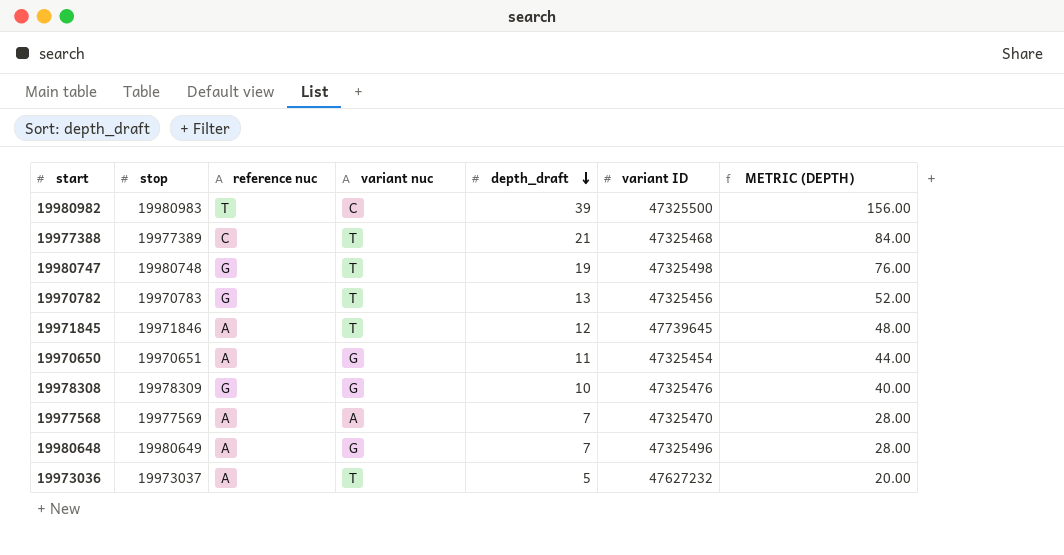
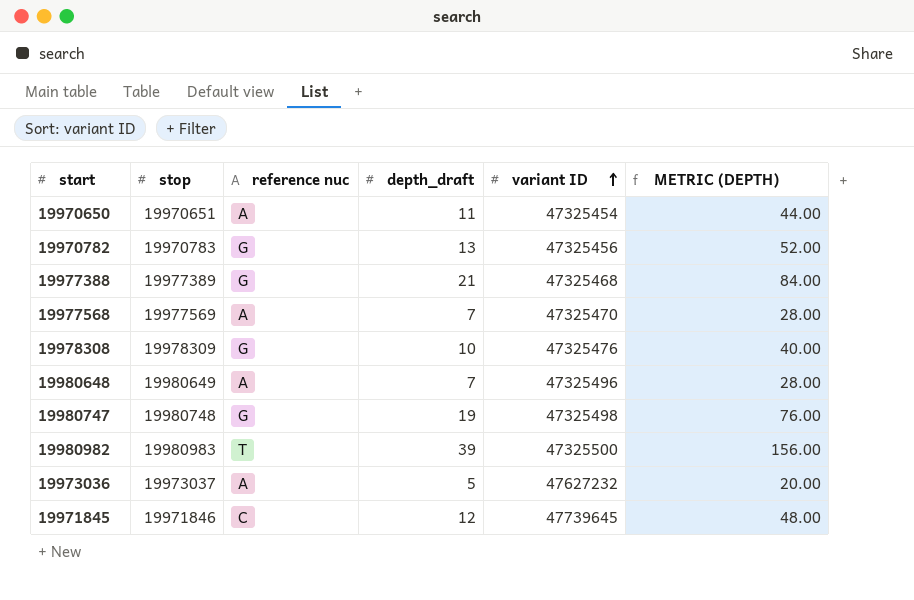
row order: depth_draft descending -> variant ID ascending
column variant nuc | position: 4 -> none
19977388 | reference nuc: C -> G
19971845 | reference nuc: A -> C

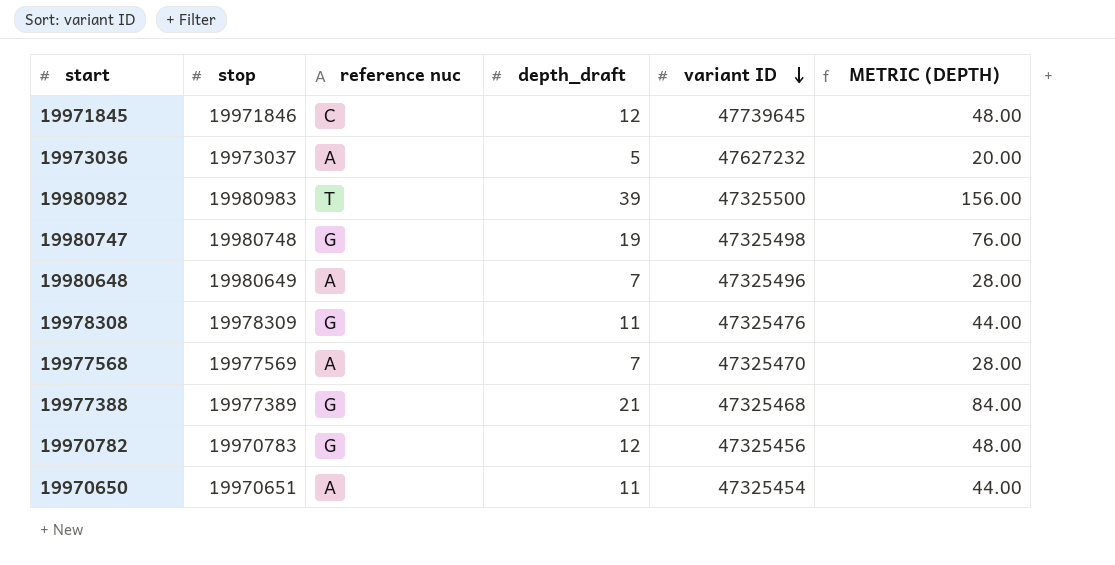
row order: variant ID ascending -> variant ID descending
19978308 | depth_draft: 10 -> 11
19978308 | METRIC (DEPTH): 40.00 -> 44.00
19970782 | depth_draft: 13 -> 12
19970782 | METRIC (DEPTH): 52.00 -> 48.00

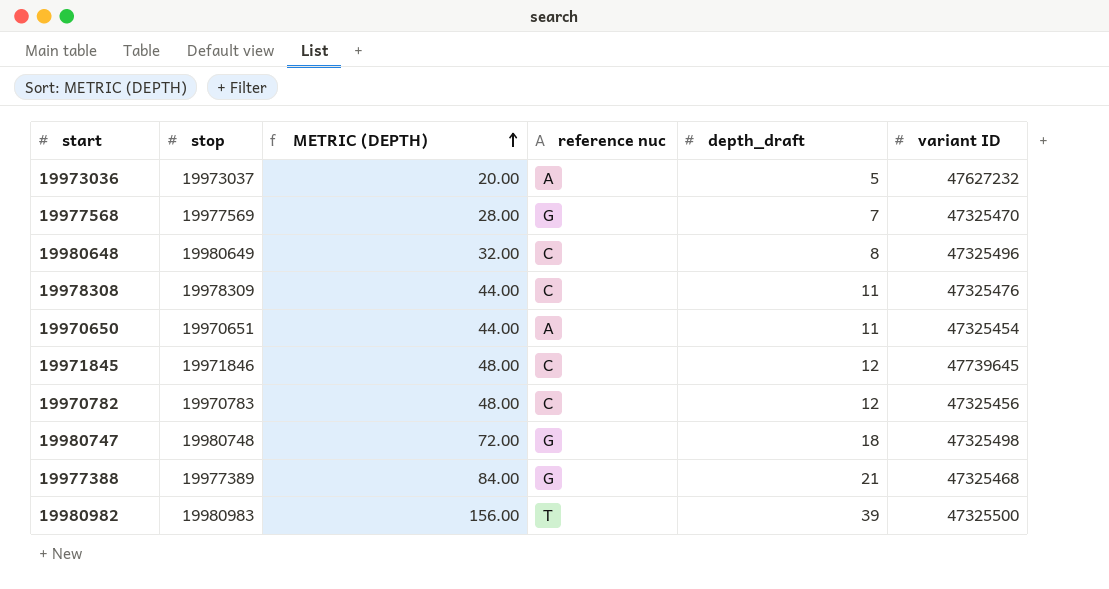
row order: variant ID descending -> METRIC (DEPTH) ascending
column METRIC (DEPTH) | position: 6 -> 3
19977568 | reference nuc: A -> G
19980648 | METRIC (DEPTH): 28.00 -> 32.00
19980648 | reference nuc: A -> C
19980648 | depth_draft: 7 -> 8
19978308 | reference nuc: G -> C
19970782 | reference nuc: G -> C
19980747 | METRIC (DEPTH): 76.00 -> 72.00
19980747 | depth_draft: 19 -> 18

